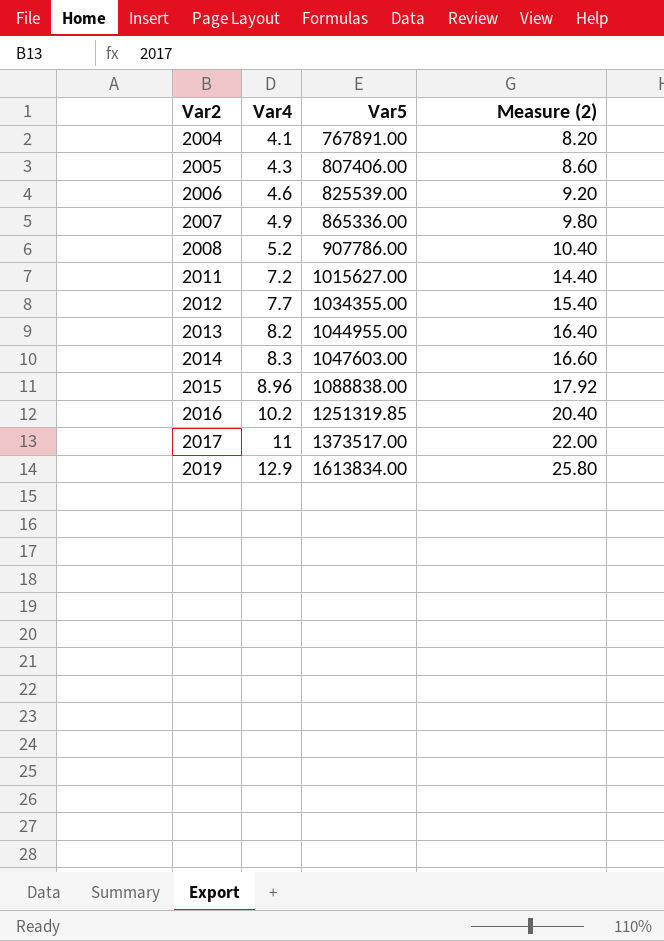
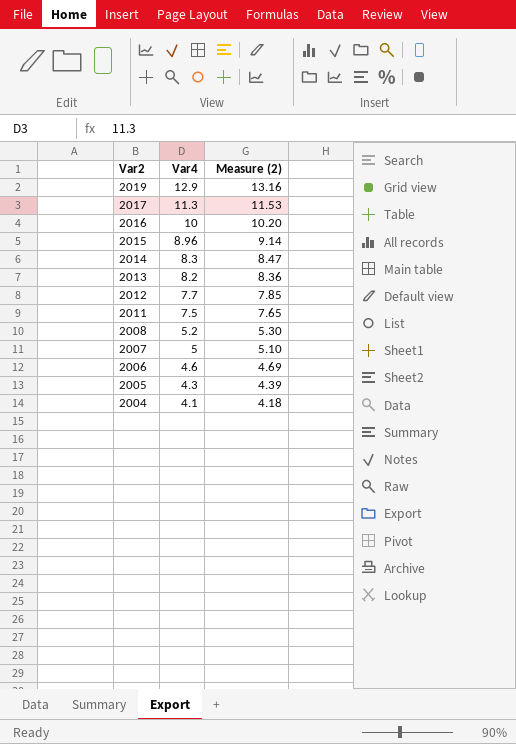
row order: Var2 ascending -> Var2 descending
column Var5 | position: 3 -> none
column Measure (2) | formula: [Var4] * 2 -> [Var4] * 1.02
2017 | Var4: 11 -> 11.3
2016 | Var4: 10.2 -> 10
2011 | Var4: 7.2 -> 7.5
2007 | Var4: 4.9 -> 5

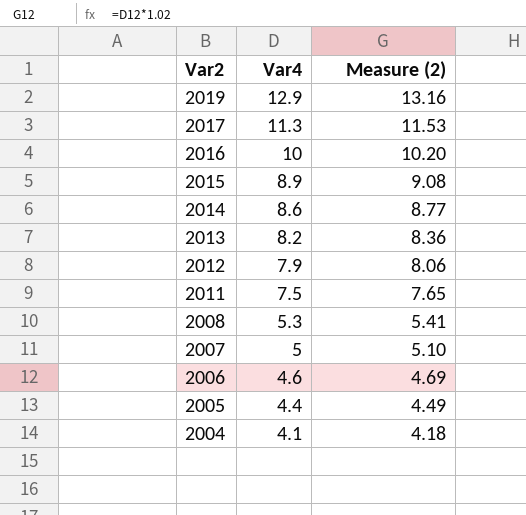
2015 | Var4: 8.96 -> 8.9
2015 | Measure (2): 9.14 -> 9.08
2014 | Var4: 8.3 -> 8.6
2014 | Measure (2): 8.47 -> 8.77
2012 | Var4: 7.7 -> 7.9
2012 | Measure (2): 7.85 -> 8.06
2008 | Var4: 5.2 -> 5.3
2008 | Measure (2): 5.30 -> 5.41
2005 | Var4: 4.3 -> 4.4
2005 | Measure (2): 4.39 -> 4.49

